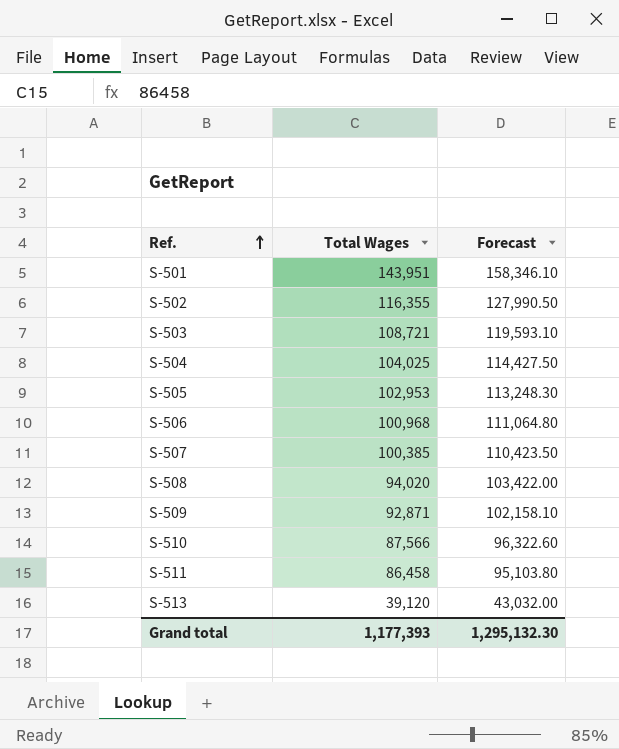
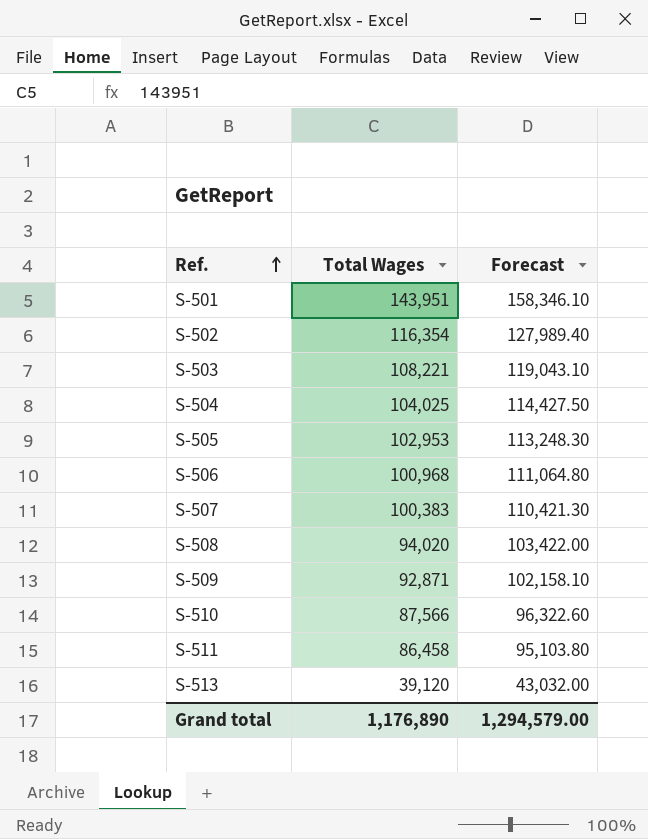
S-502 | Total Wages: 116,355 -> 116,354
S-502 | Forecast: 127,990.50 -> 127,989.40
S-503 | Total Wages: 108,721 -> 108,221
S-503 | Forecast: 119,593.10 -> 119,043.10
S-507 | Total Wages: 100,385 -> 100,383
S-507 | Forecast: 110,423.50 -> 110,421.30
Grand total | Total Wages: 1,177,393 -> 1,176,890
Grand total | Forecast: 1,295,132.30 -> 1,294,579.00

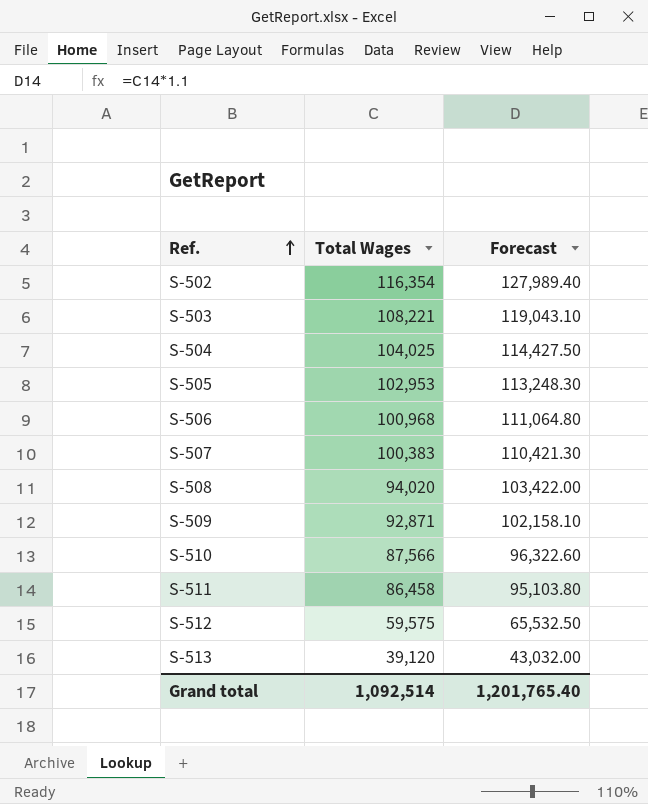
row S-501: 143,951 | 158,346.10 -> none
row S-512: none -> 59,575 | 65,532.50
Grand total | Total Wages: 1,176,890 -> 1,092,514
Grand total | Forecast: 1,294,579.00 -> 1,201,765.40

